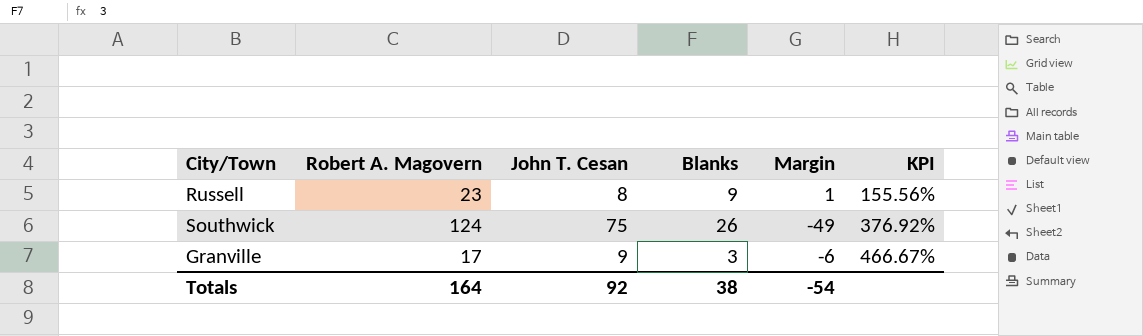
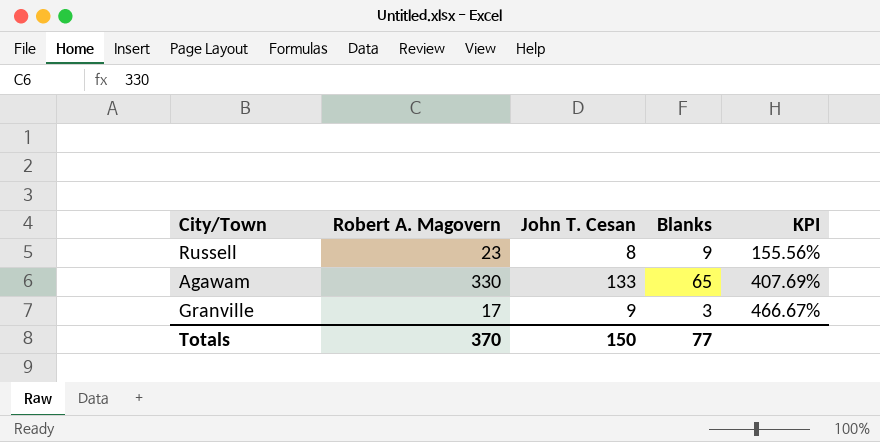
column Margin | formula: [Blanks] - [John T. Cesan] -> none
row Southwick: 124 | 75 | 26 | -49 | 376.92% -> none
row Agawam: none -> 330 | 133 | 65 | 407.69%
Totals | Robert A. Magovern: 164 -> 370
Totals | John T. Cesan: 92 -> 150
Totals | Blanks: 38 -> 77

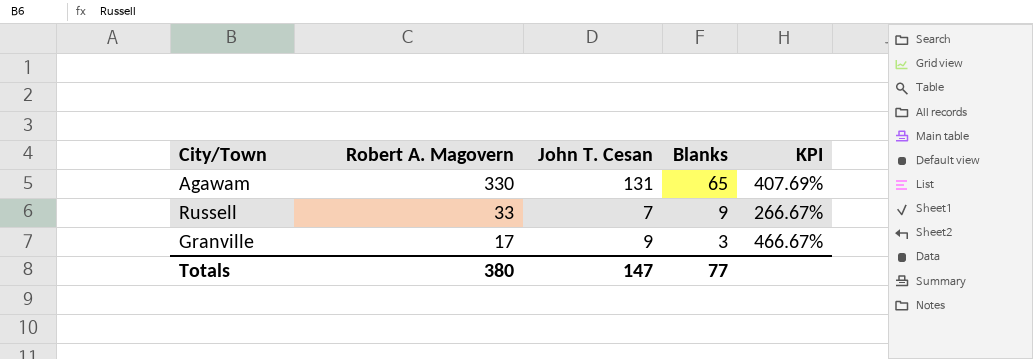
row order: KPI ascending -> Robert A. Magovern descending
Agawam | John T. Cesan: 133 -> 131
Russell | Robert A. Magovern: 23 -> 33
Russell | John T. Cesan: 8 -> 7
Russell | KPI: 155.56% -> 266.67%
Totals | Robert A. Magovern: 370 -> 380
Totals | John T. Cesan: 150 -> 147

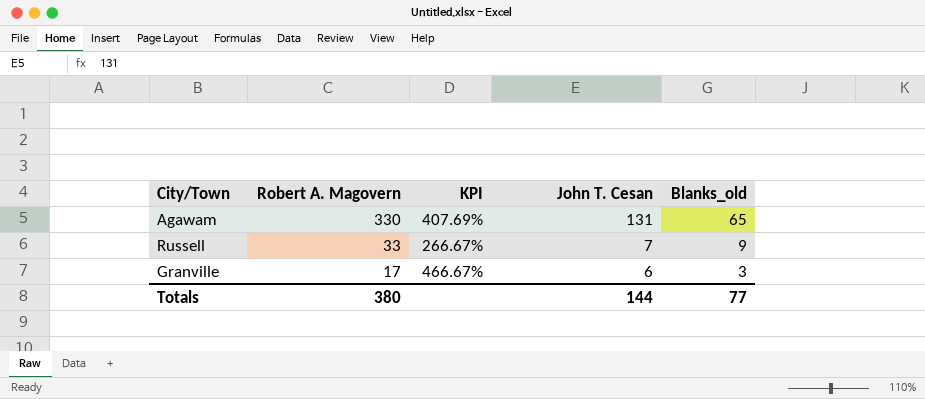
column KPI | position: 5 -> 3
column name: Blanks -> Blanks_old
Granville | John T. Cesan: 9 -> 6
Totals | John T. Cesan: 147 -> 144

